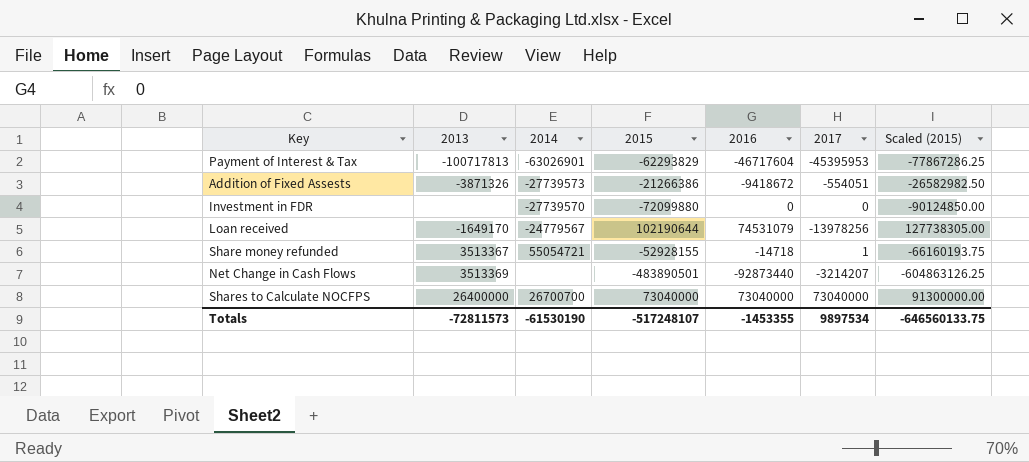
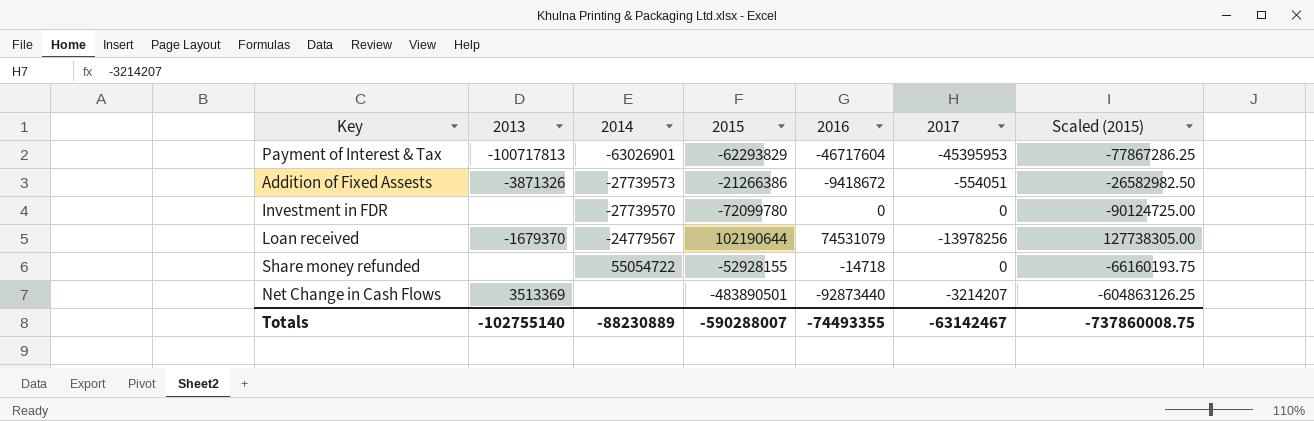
row Shares to Calculate NOCFPS: 26400000 | 26700700 | 73040000 | 73040000 | 73040000 | 91300000.00 -> none
Investment in FDR | 2015: -72099880 -> -72099780
Investment in FDR | Scaled (2015): -90124850.00 -> -90124725.00
Loan received | 2013: -1649170 -> -1679370
Share money refunded | 2013: 3513367 -> none
Share money refunded | 2014: 55054721 -> 55054722
Share money refunded | 2017: 1 -> 0
Totals | 2013: -72811573 -> -102755140
Totals | 2014: -61530190 -> -88230889
Totals | 2015: -517248107 -> -590288007
Totals | 2016: -1453355 -> -74493355
Totals | 2017: 9897534 -> -63142467
Totals | Scaled (2015): -646560133.75 -> -737860008.75

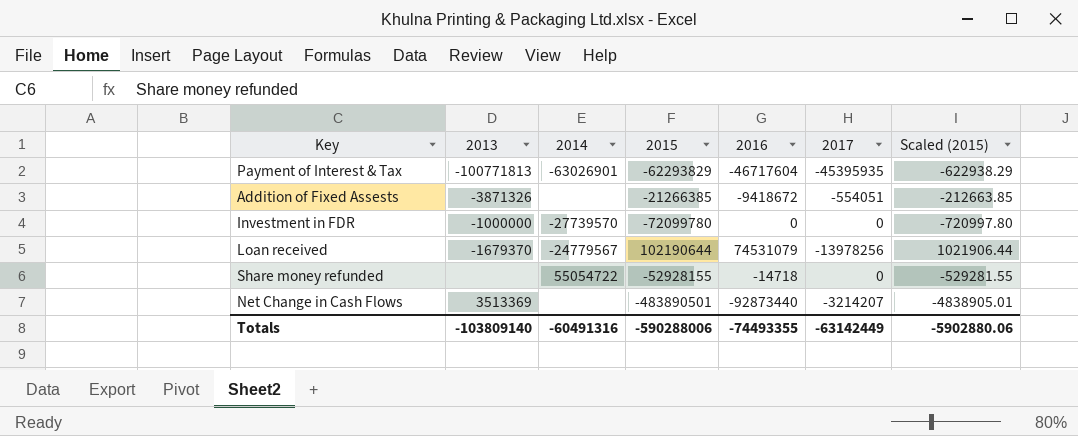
column Scaled (2015) | formula: [2015] * 1.25 -> [2015] * 0.01
Payment of Interest & Tax | 2013: -100717813 -> -100771813
Payment of Interest & Tax | 2017: -45395953 -> -45395935
Addition of Fixed Assests | 2014: -27739573 -> none
Addition of Fixed Assests | 2015: -21266386 -> -21266385
Investment in FDR | 2013: none -> -1000000
Totals | 2013: -102755140 -> -103809140
Totals | 2014: -88230889 -> -60491316
Totals | 2015: -590288007 -> -590288006
Totals | 2017: -63142467 -> -63142449
Totals | Scaled (2015): -737860008.75 -> -5902880.06

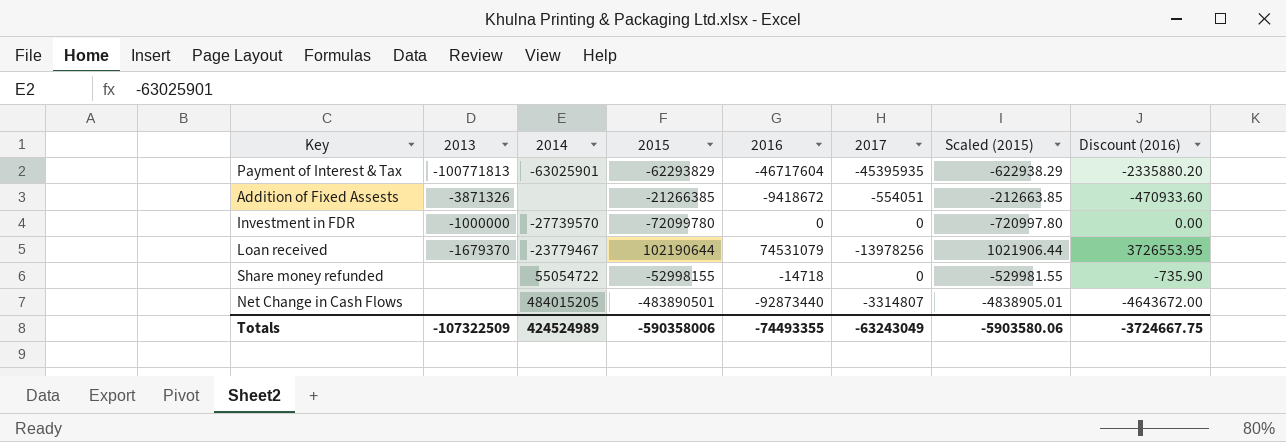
column Discount (2016) | formula: none -> [2016] * 0.05
Payment of Interest & Tax | 2014: -63026901 -> -63025901
Loan received | 2014: -24779567 -> -23779467
Share money refunded | 2015: -52928155 -> -52998155
Share money refunded | Scaled (2015): -529281.55 -> -529981.55
Net Change in Cash Flows | 2013: 3513369 -> none
Net Change in Cash Flows | 2014: none -> 484015205
Net Change in Cash Flows | 2017: -3214207 -> -3314807
Totals | 2013: -103809140 -> -107322509
Totals | 2014: -60491316 -> 424524989
Totals | 2015: -590288006 -> -590358006
Totals | 2017: -63142449 -> -63243049
Totals | Scaled (2015): -5902880.06 -> -5903580.06

